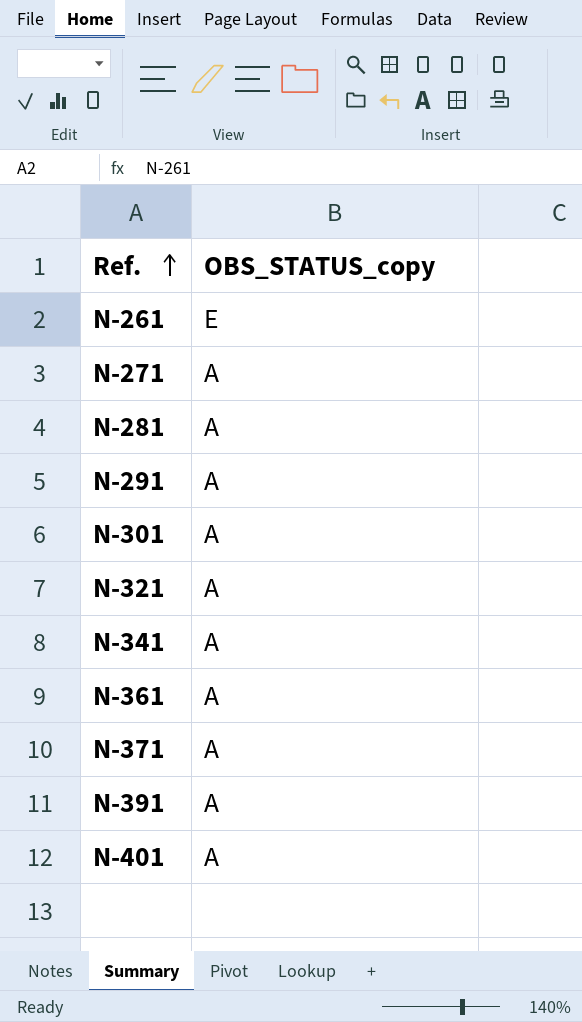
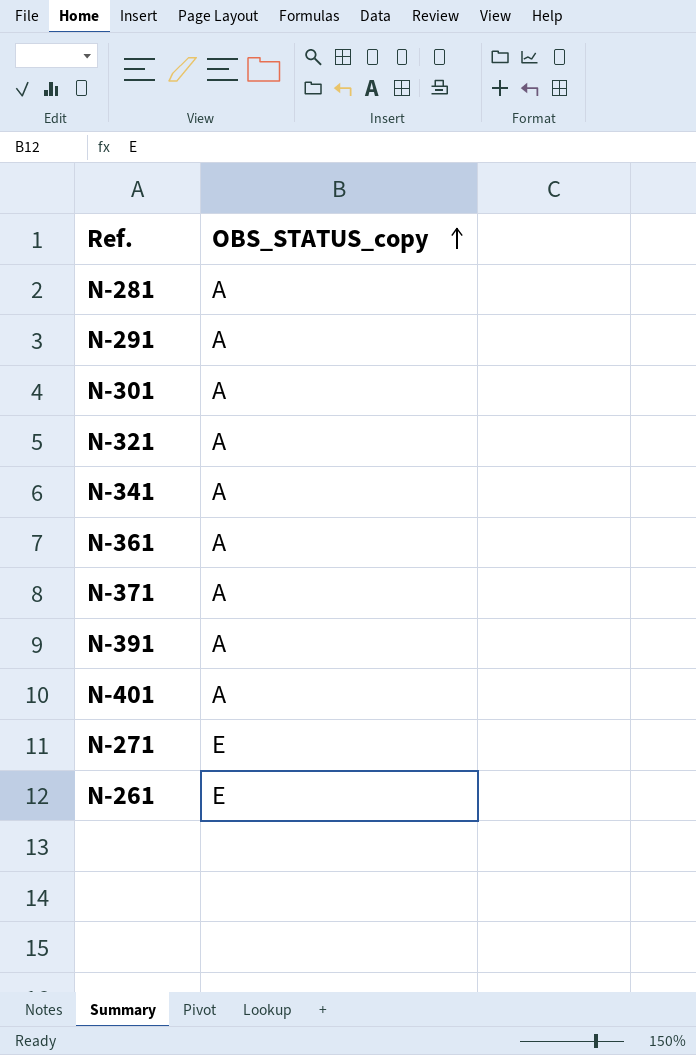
row order: Ref. ascending -> OBS_STATUS_copy ascending
N-271 | OBS_STATUS_copy: A -> E

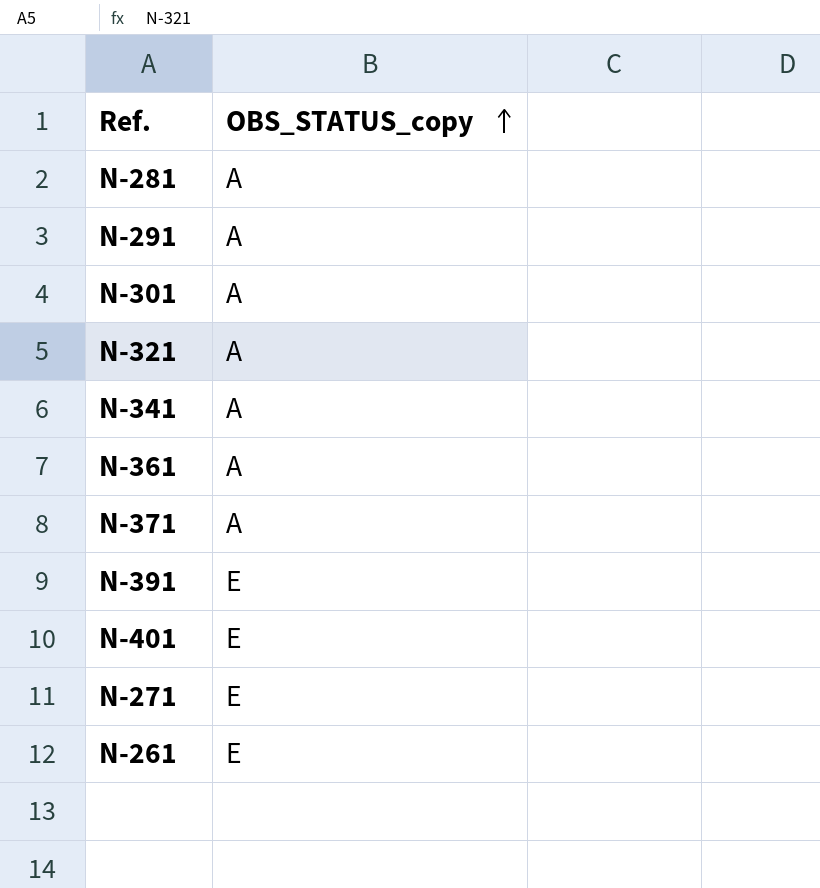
N-391 | OBS_STATUS_copy: A -> E
N-401 | OBS_STATUS_copy: A -> E

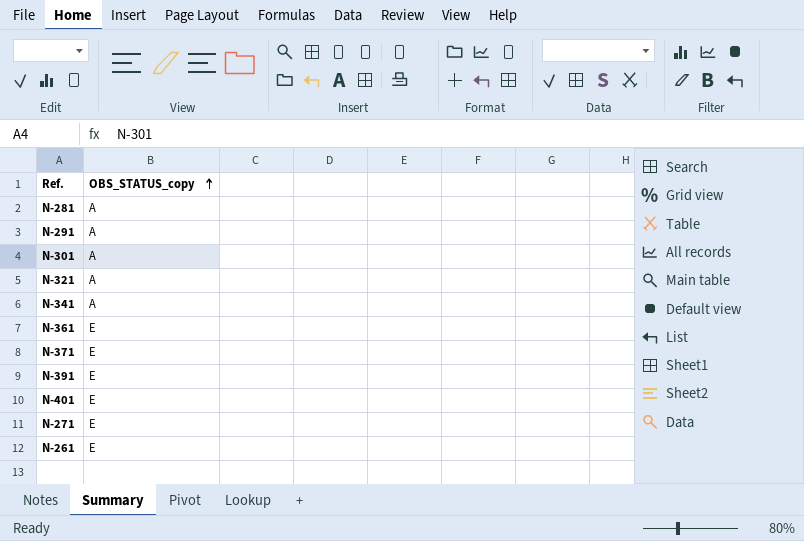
N-361 | OBS_STATUS_copy: A -> E
N-371 | OBS_STATUS_copy: A -> E

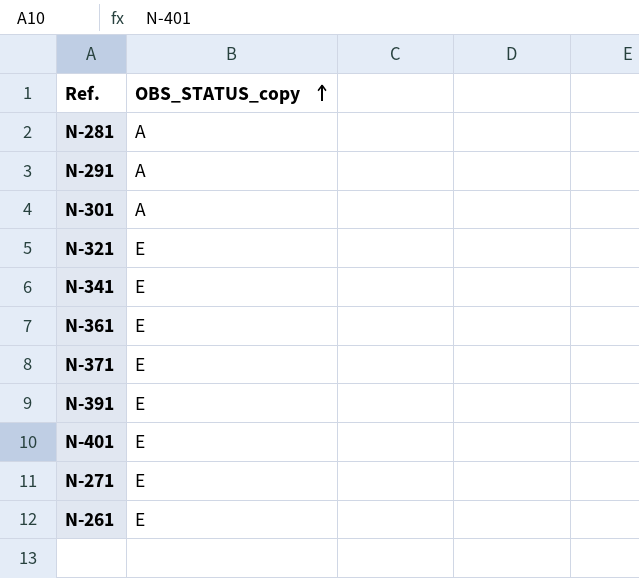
N-321 | OBS_STATUS_copy: A -> E
N-341 | OBS_STATUS_copy: A -> E

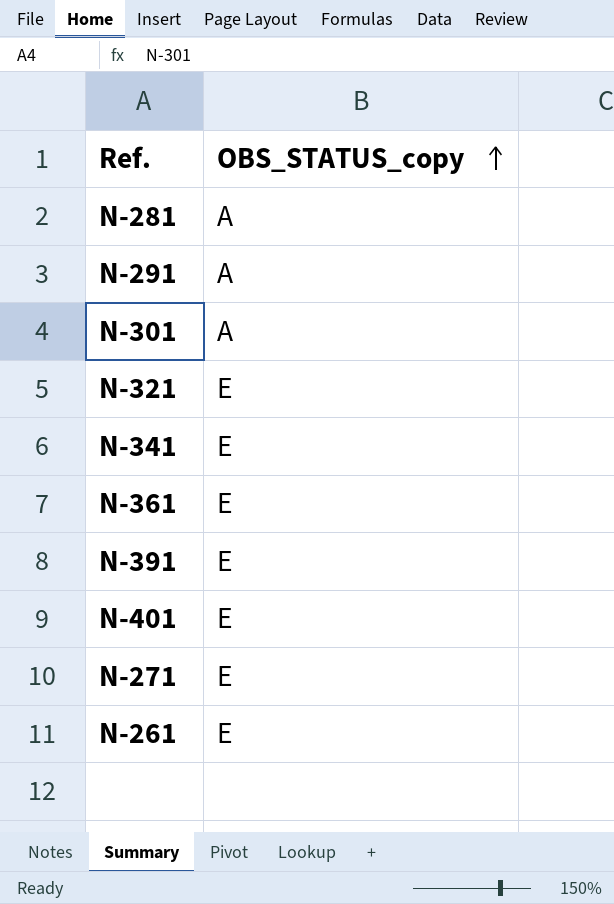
row N-371: E -> none

